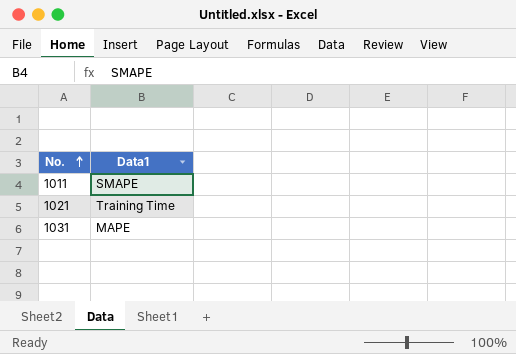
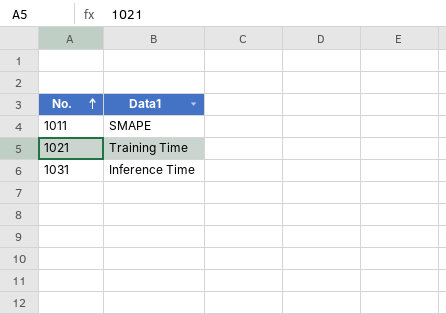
1031 | Data1: MAPE -> Inference Time

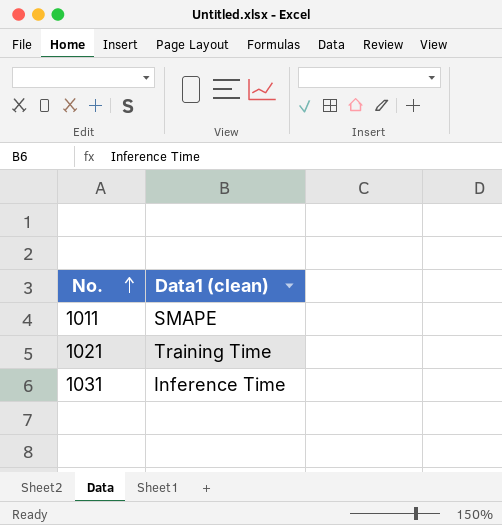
column name: Data1 -> Data1 (clean)

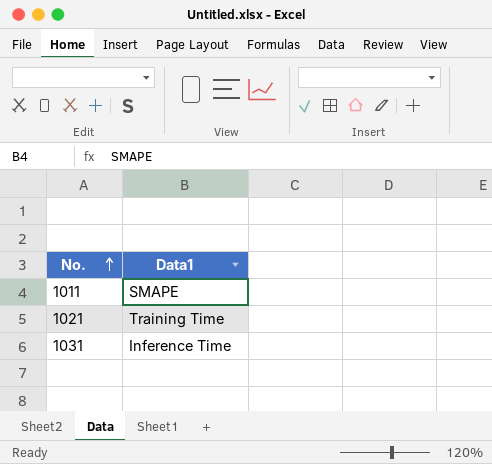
column name: Data1 (clean) -> Data1

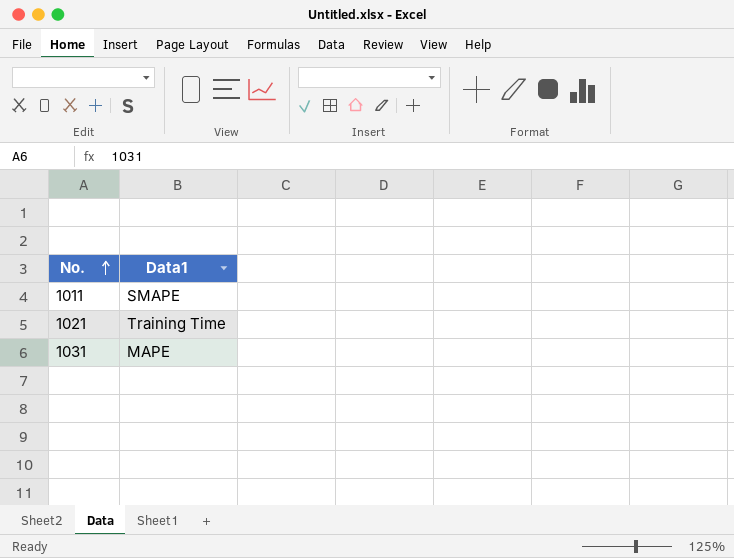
1031 | Data1: Inference Time -> MAPE

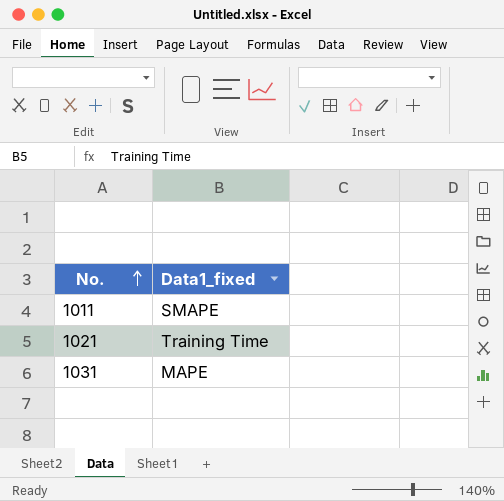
column name: Data1 -> Data1_fixed

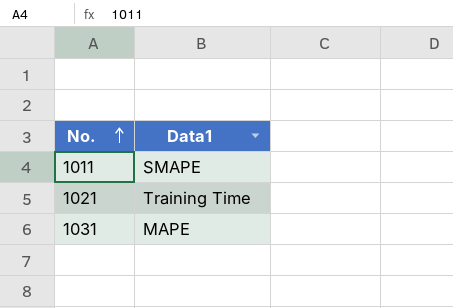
column name: Data1_fixed -> Data1

